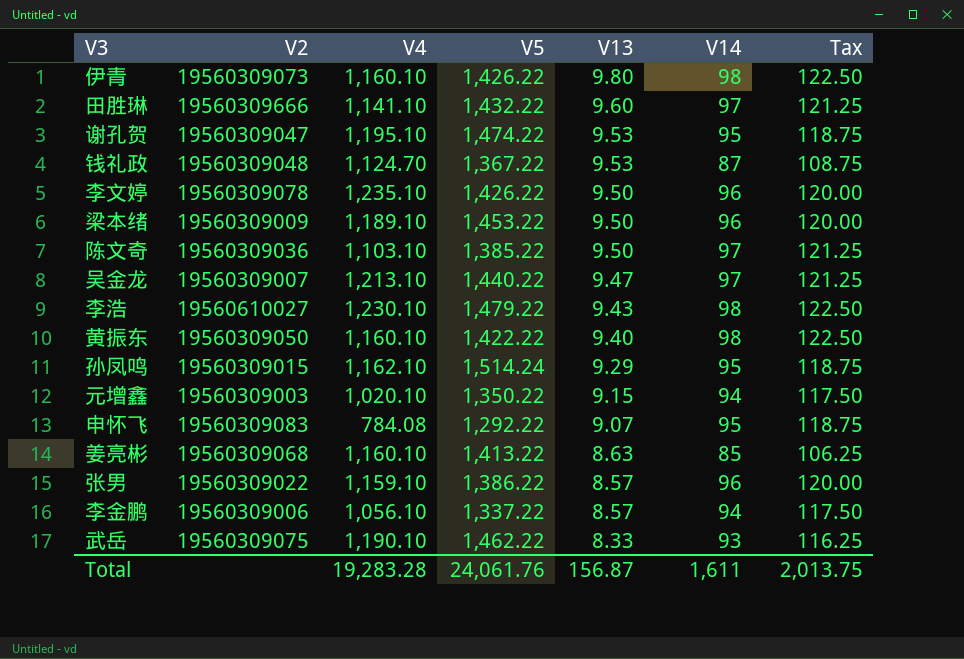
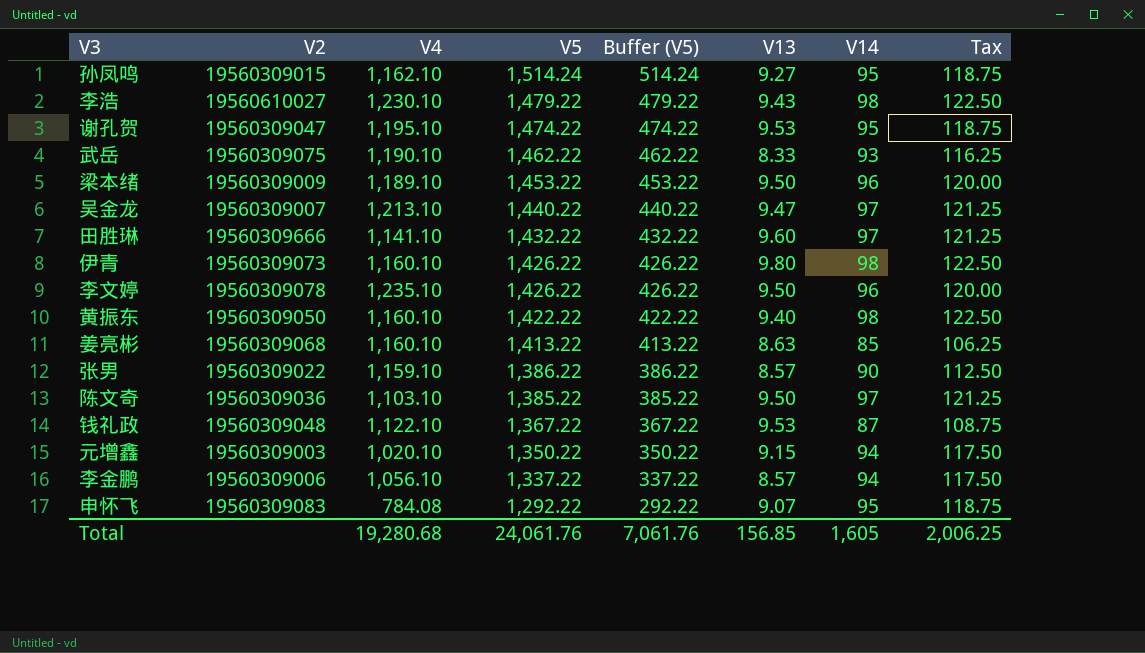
row order: V13 descending -> V5 descending
column Buffer (V5) | formula: none -> [V5] - 1000
孙凤鸣 | V13: 9.29 -> 9.27
张男 | V14: 96 -> 90
张男 | Tax: 120.00 -> 112.50
钱礼政 | V4: 1,124.70 -> 1,122.10
Total | V4: 19,283.28 -> 19,280.68
Total | V13: 156.87 -> 156.85
Total | V14: 1,611 -> 1,605
Total | Tax: 2,013.75 -> 2,006.25

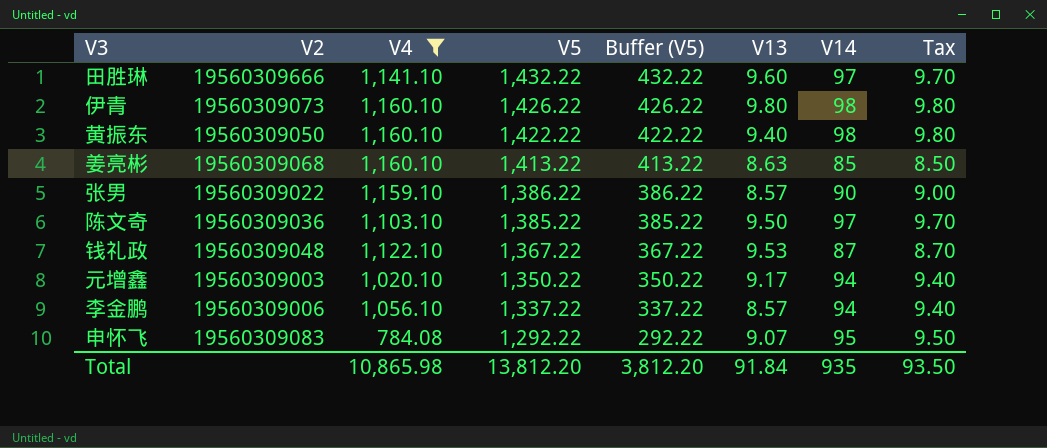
filter: none -> V4 <= 1,160.10
column Tax | formula: [V14] * 1.25 -> [V14] * 0.1
元增鑫 | V13: 9.15 -> 9.17
Total | V4: 19,280.68 -> 10,865.98
Total | V5: 24,061.76 -> 13,812.20
Total | Buffer (V5): 7,061.76 -> 3,812.20
Total | V13: 156.85 -> 91.84
Total | V14: 1,605 -> 935
Total | Tax: 2,006.25 -> 93.50

